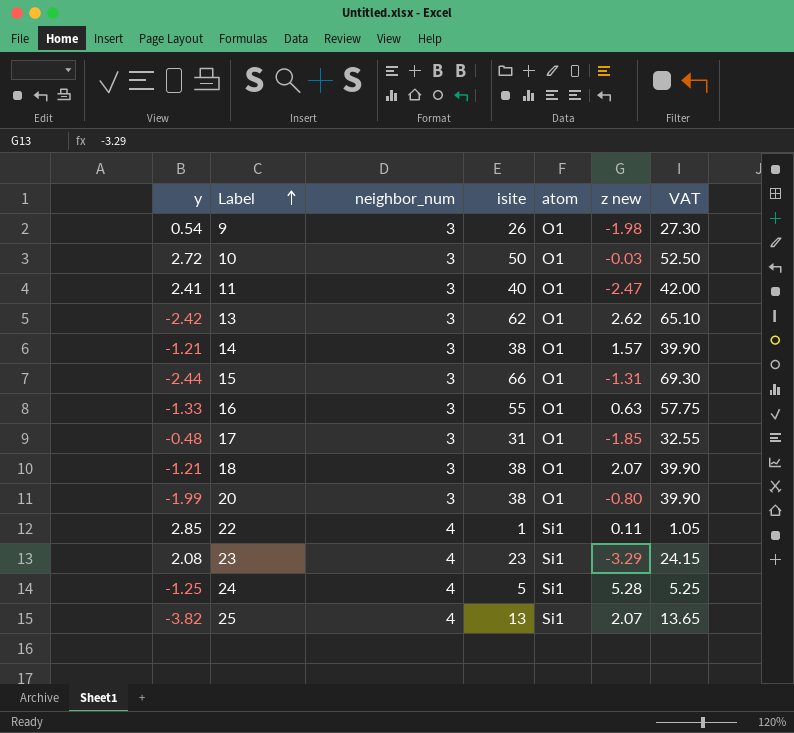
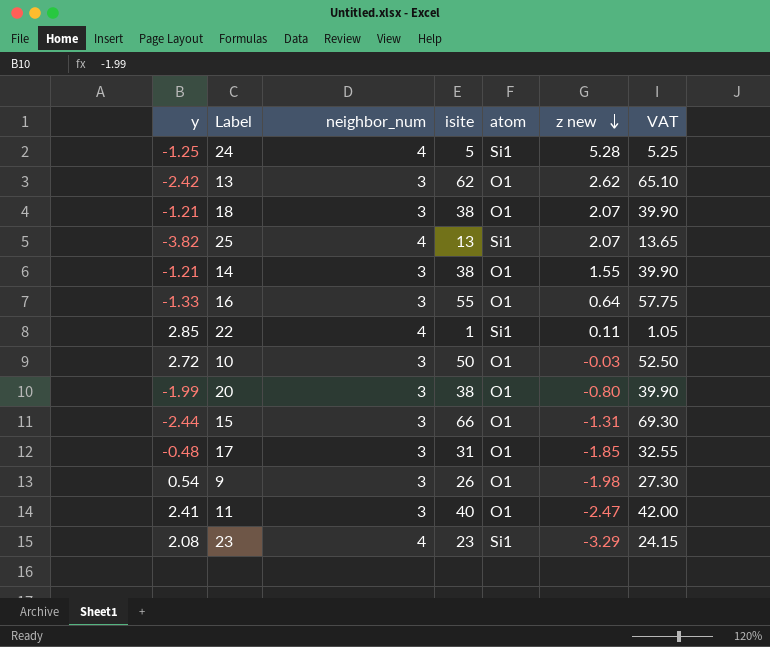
row order: Label ascending -> z new descending
14 | z new: 1.57 -> 1.55
16 | z new: 0.63 -> 0.64

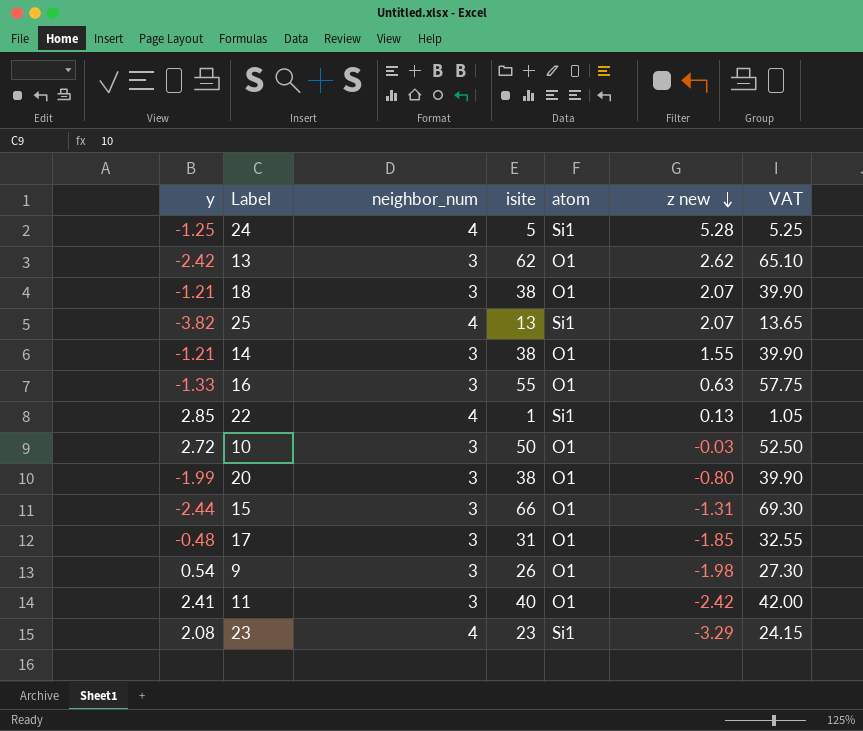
16 | z new: 0.64 -> 0.63
22 | z new: 0.11 -> 0.13
11 | z new: -2.47 -> -2.42

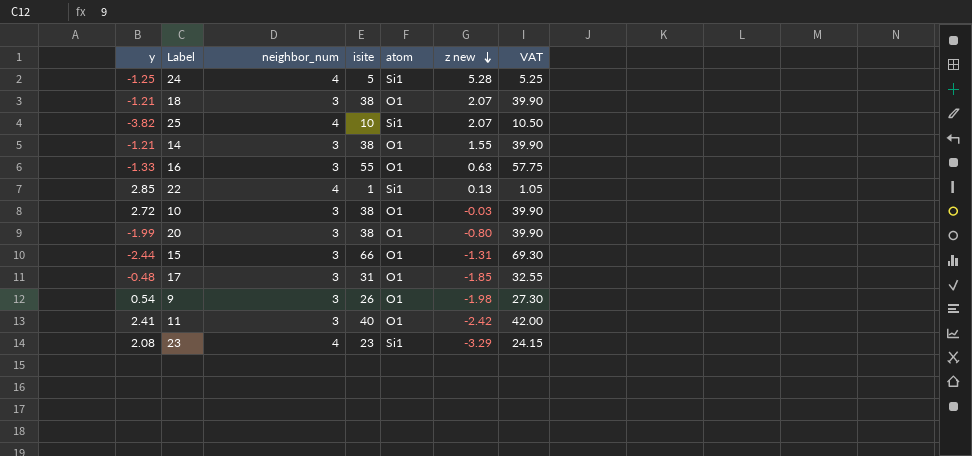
row 13: -2.42 | 3 | 62 | O1 | 2.62 | 65.10 -> none
25 | isite: 13 -> 10
25 | VAT: 13.65 -> 10.50
10 | isite: 50 -> 38
10 | VAT: 52.50 -> 39.90

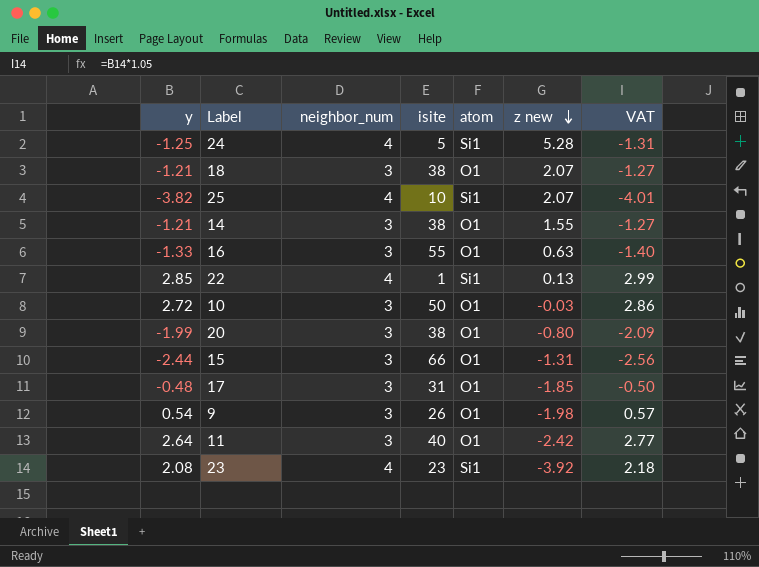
column VAT | formula: [isite] * 1.05 -> [y] * 1.05
10 | isite: 38 -> 50
11 | y: 2.41 -> 2.64
23 | z new: -3.29 -> -3.92

